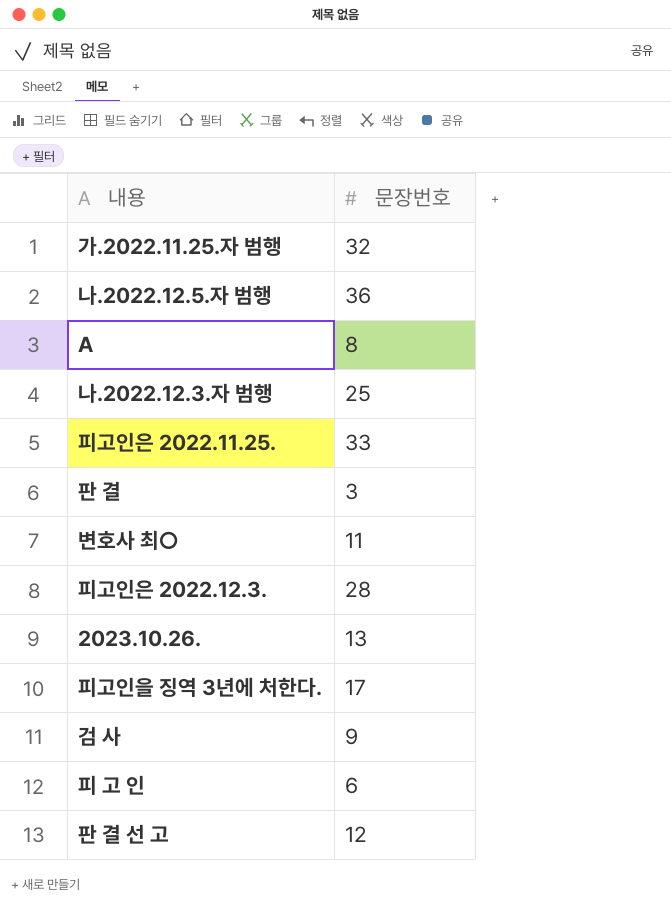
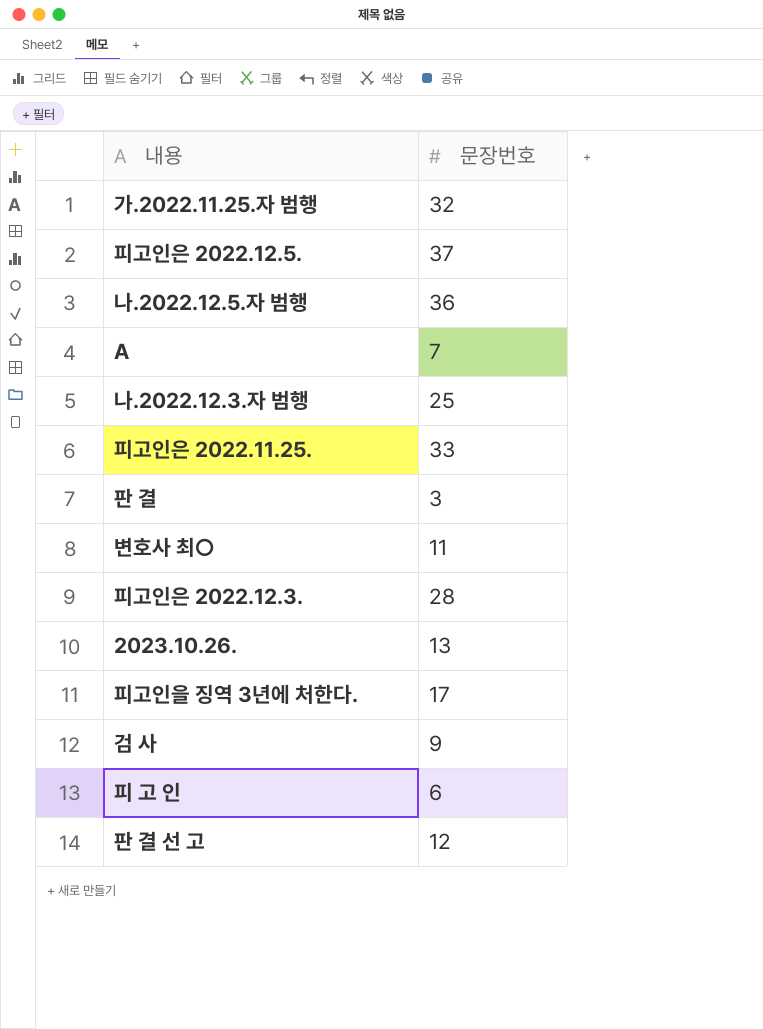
row 피고인은 2022.12.5.: none -> 37
A | 문장번호: 8 -> 7

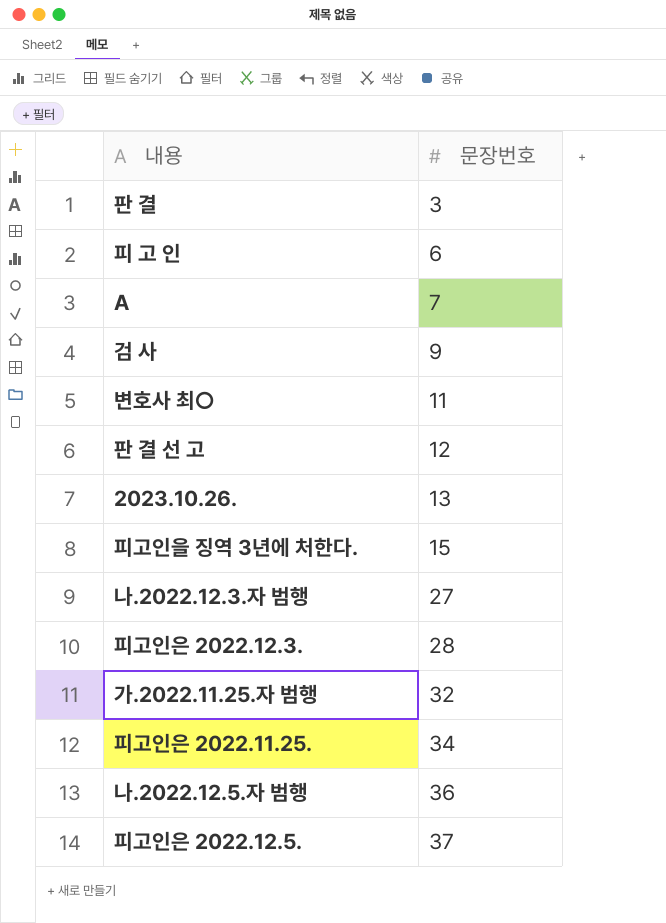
row order: none -> 문장번호 ascending
피고인을 징역 3년에 처한다. | 문장번호: 17 -> 15
나.2022.12.3.자 범행 | 문장번호: 25 -> 27
피고인은 2022.11.25. | 문장번호: 33 -> 34

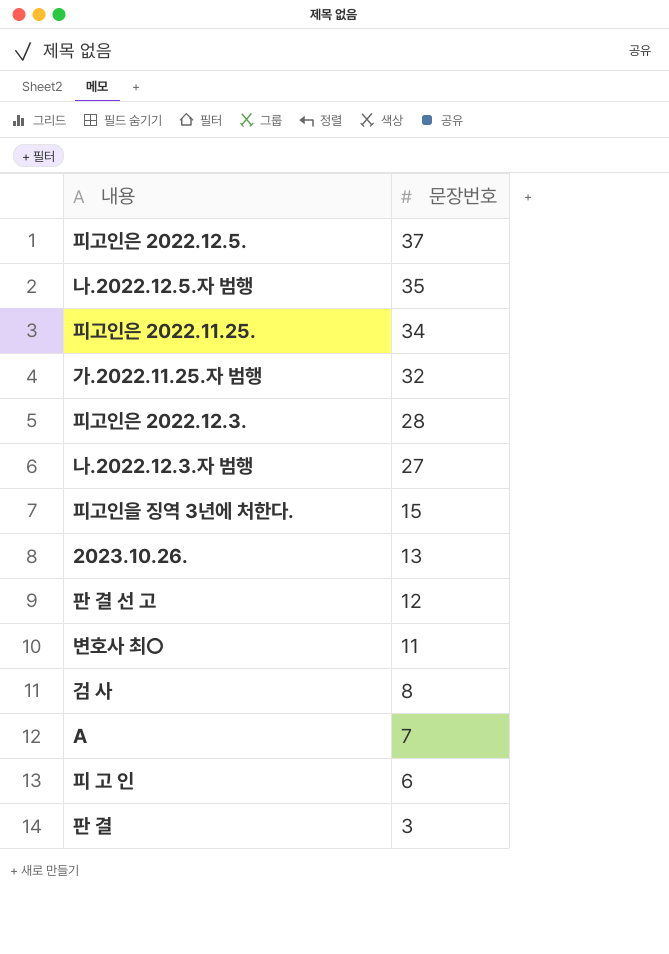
row order: 문장번호 ascending -> 문장번호 descending
나.2022.12.5.자 범행 | 문장번호: 36 -> 35
검 사 | 문장번호: 9 -> 8

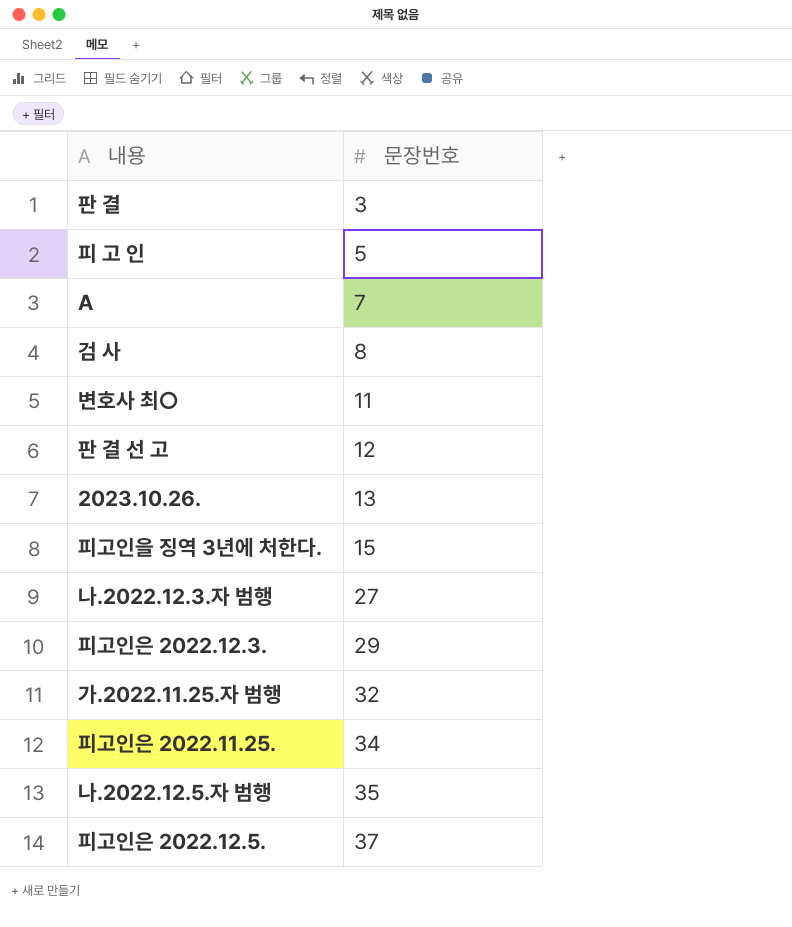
row order: 문장번호 descending -> 문장번호 ascending
피 고 인 | 문장번호: 6 -> 5
피고인은 2022.12.3. | 문장번호: 28 -> 29

